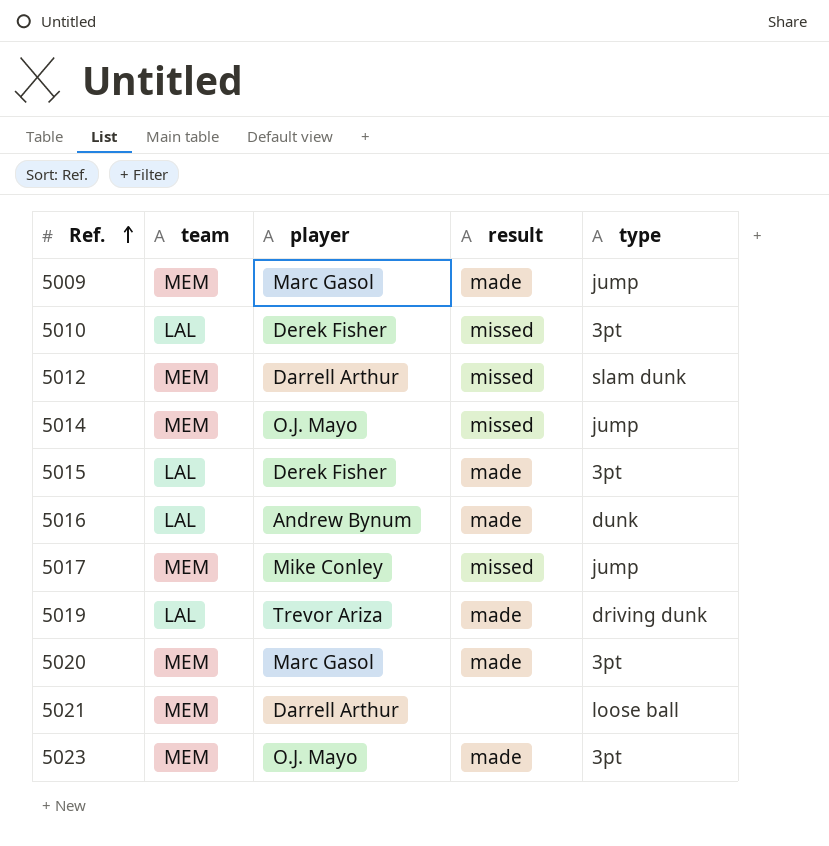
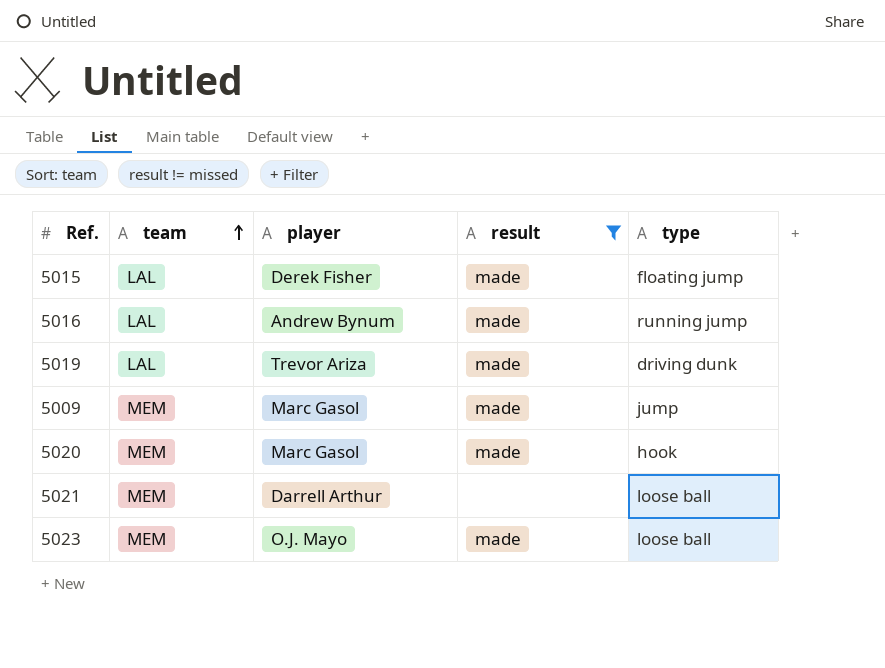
filter: none -> result != missed
row order: Ref. ascending -> team ascending
5015 | type: 3pt -> floating jump
5016 | type: dunk -> running jump
5020 | type: 3pt -> hook
5023 | type: 3pt -> loose ball

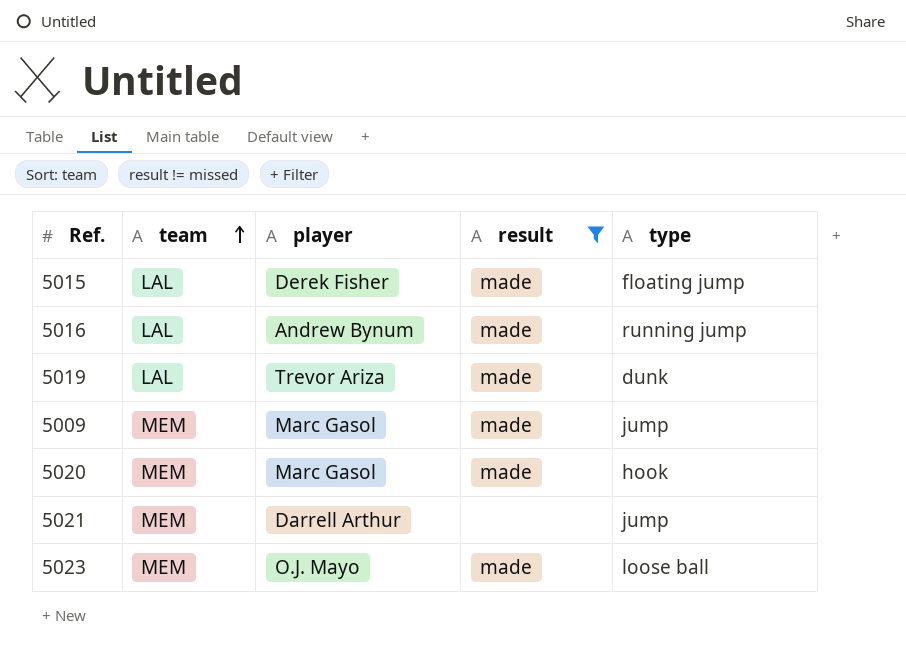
5019 | type: driving dunk -> dunk
5021 | type: loose ball -> jump

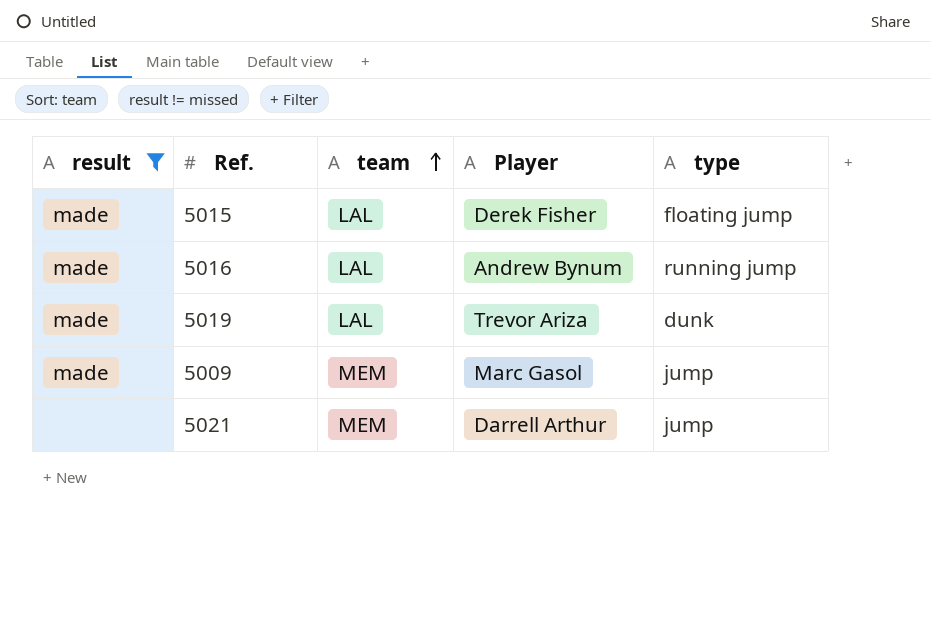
column result | position: 4 -> 1
column name: player -> Player
row 5020: MEM | Marc Gasol | made | hook -> none
row 5023: MEM | O.J. Mayo | made | loose ball -> none

